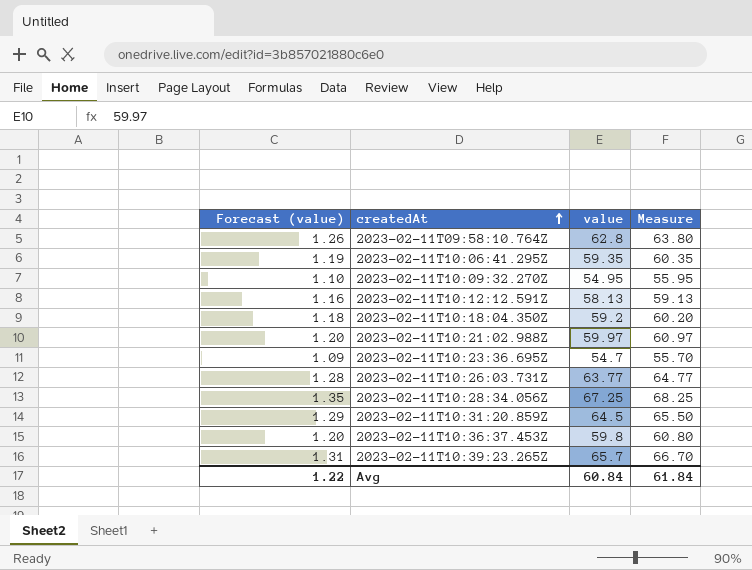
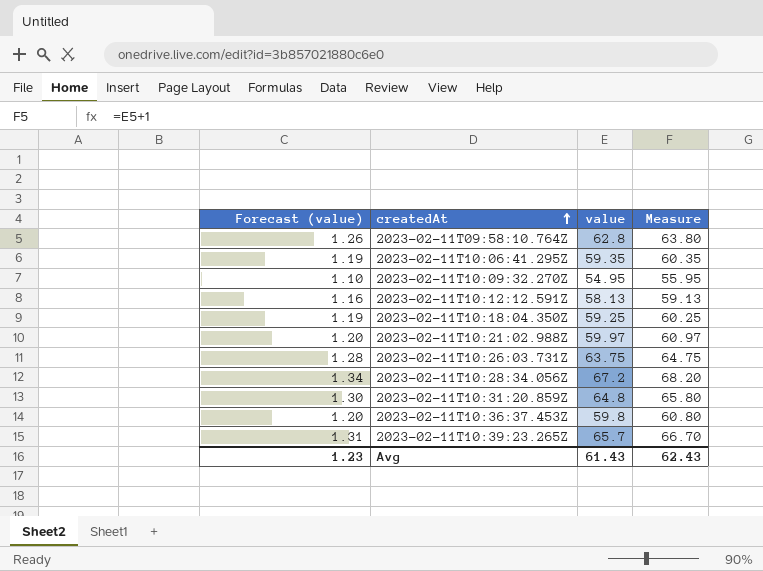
row 2023-02-11T10:23:36.695Z: 1.09 | 54.7 | 55.70 -> none
2023-02-11T10:18:04.350Z | Forecast (value): 1.18 -> 1.19
2023-02-11T10:18:04.350Z | value: 59.2 -> 59.25
2023-02-11T10:18:04.350Z | Measure: 60.20 -> 60.25
2023-02-11T10:26:03.731Z | value: 63.77 -> 63.75
2023-02-11T10:26:03.731Z | Measure: 64.77 -> 64.75
2023-02-11T10:28:34.056Z | Forecast (value): 1.35 -> 1.34
2023-02-11T10:28:34.056Z | value: 67.25 -> 67.2
2023-02-11T10:28:34.056Z | Measure: 68.25 -> 68.20
2023-02-11T10:31:20.859Z | Forecast (value): 1.29 -> 1.30
2023-02-11T10:31:20.859Z | value: 64.5 -> 64.8
2023-02-11T10:31:20.859Z | Measure: 65.50 -> 65.80
Avg | Forecast (value): 1.22 -> 1.23
Avg | value: 60.84 -> 61.43
Avg | Measure: 61.84 -> 62.43

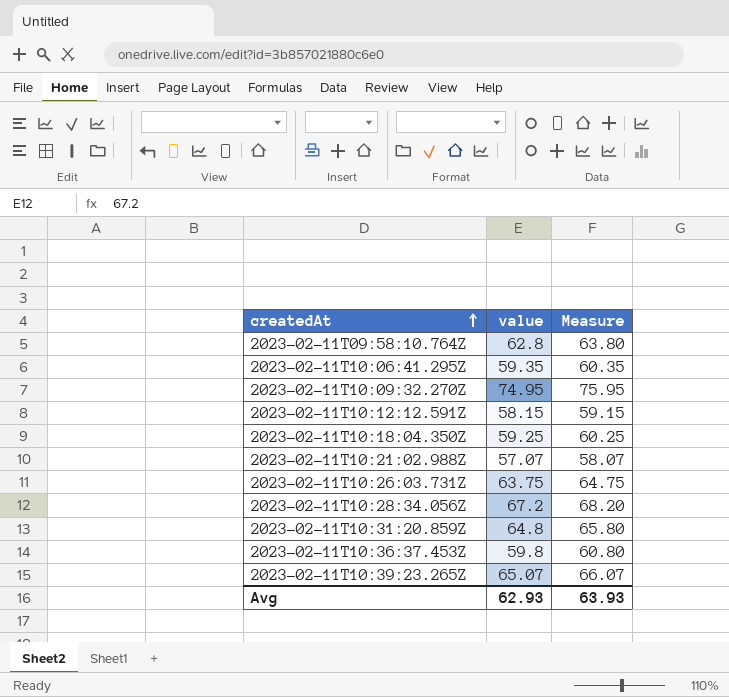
column Forecast (value) | formula: [value] * 0.02 -> none
2023-02-11T10:09:32.270Z | value: 54.95 -> 74.95
2023-02-11T10:09:32.270Z | Measure: 55.95 -> 75.95
2023-02-11T10:12:12.591Z | value: 58.13 -> 58.15
2023-02-11T10:12:12.591Z | Measure: 59.13 -> 59.15
2023-02-11T10:21:02.988Z | value: 59.97 -> 57.07
2023-02-11T10:21:02.988Z | Measure: 60.97 -> 58.07
2023-02-11T10:39:23.265Z | value: 65.7 -> 65.07
2023-02-11T10:39:23.265Z | Measure: 66.70 -> 66.07
Avg | value: 61.43 -> 62.93
Avg | Measure: 62.43 -> 63.93

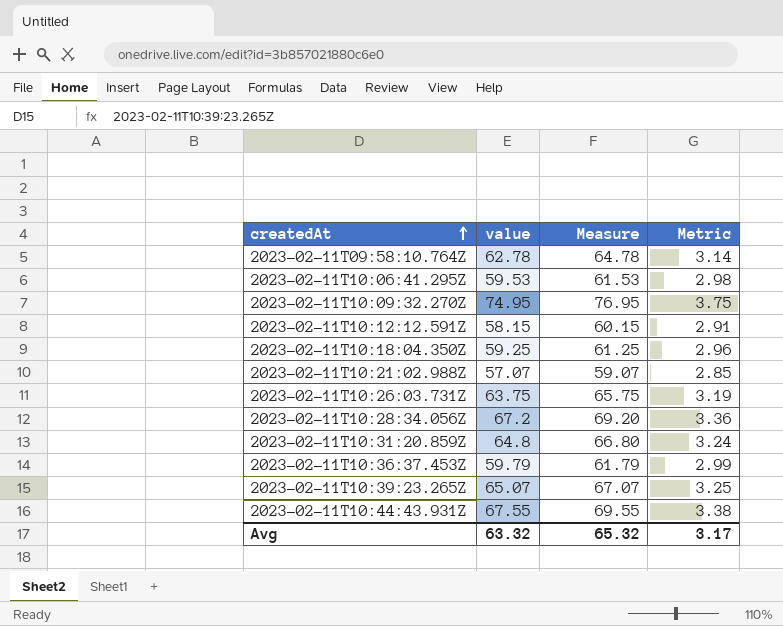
column Measure | formula: [value] + 1 -> [value] + 2
column Metric | formula: none -> [value] * 0.05
2023-02-11T09:58:10.764Z | value: 62.8 -> 62.78
2023-02-11T10:06:41.295Z | value: 59.35 -> 59.53
2023-02-11T10:36:37.453Z | value: 59.8 -> 59.79
row 2023-02-11T10:44:43.931Z: none -> 67.55 | 69.55 | 3.38
Avg | value: 62.93 -> 63.32
Avg | Measure: 63.93 -> 65.32

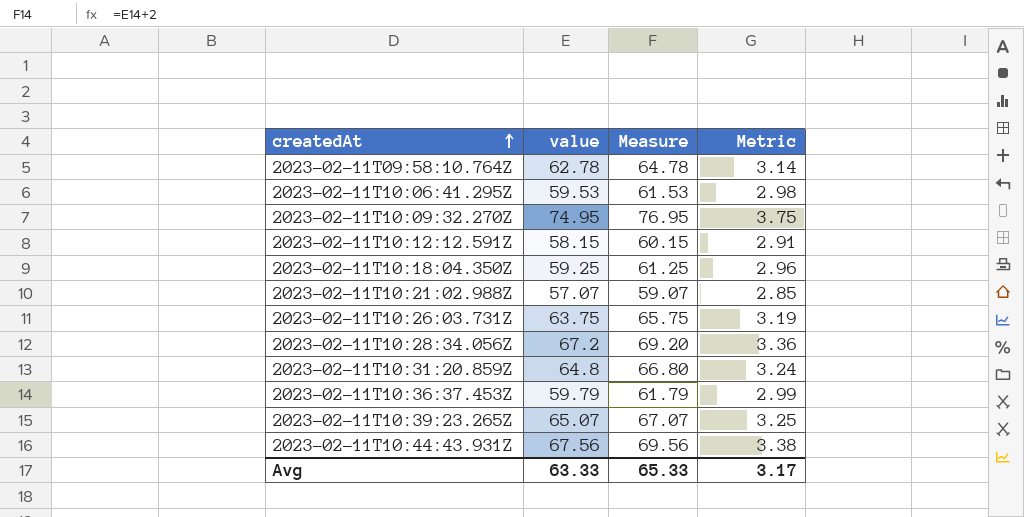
2023-02-11T10:44:43.931Z | value: 67.55 -> 67.56
2023-02-11T10:44:43.931Z | Measure: 69.55 -> 69.56
Avg | value: 63.32 -> 63.33
Avg | Measure: 65.32 -> 65.33

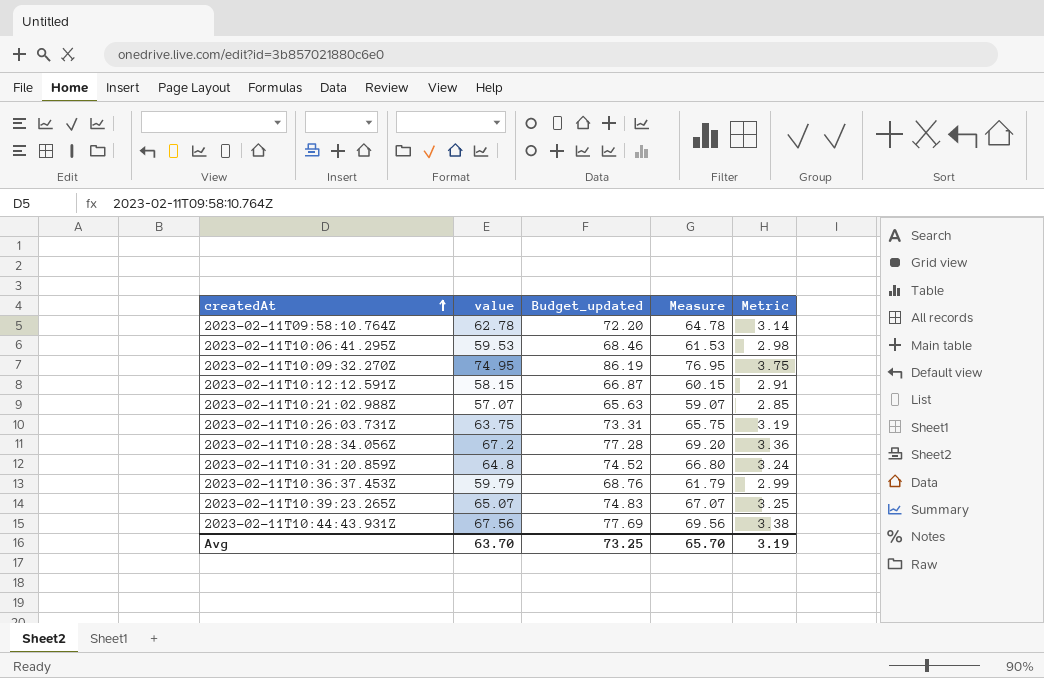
column Budget_updated | formula: none -> [value] * 1.15
row 2023-02-11T10:18:04.350Z: 59.25 | 61.25 | 2.96 -> none
Avg | value: 63.33 -> 63.70
Avg | Measure: 65.33 -> 65.70
Avg | Metric: 3.17 -> 3.19

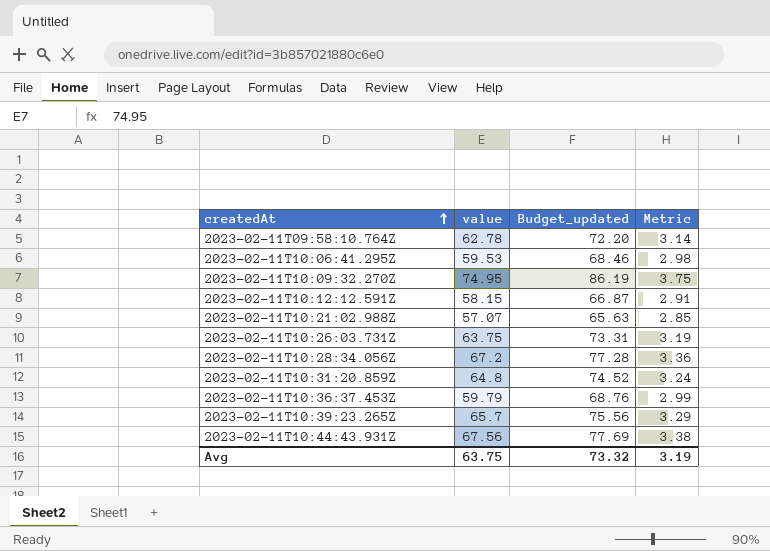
column Measure | formula: [value] + 2 -> none
2023-02-11T10:39:23.265Z | value: 65.07 -> 65.7
2023-02-11T10:39:23.265Z | Budget_updated: 74.83 -> 75.56
2023-02-11T10:39:23.265Z | Metric: 3.25 -> 3.29
Avg | value: 63.70 -> 63.75
Avg | Budget_updated: 73.25 -> 73.32

